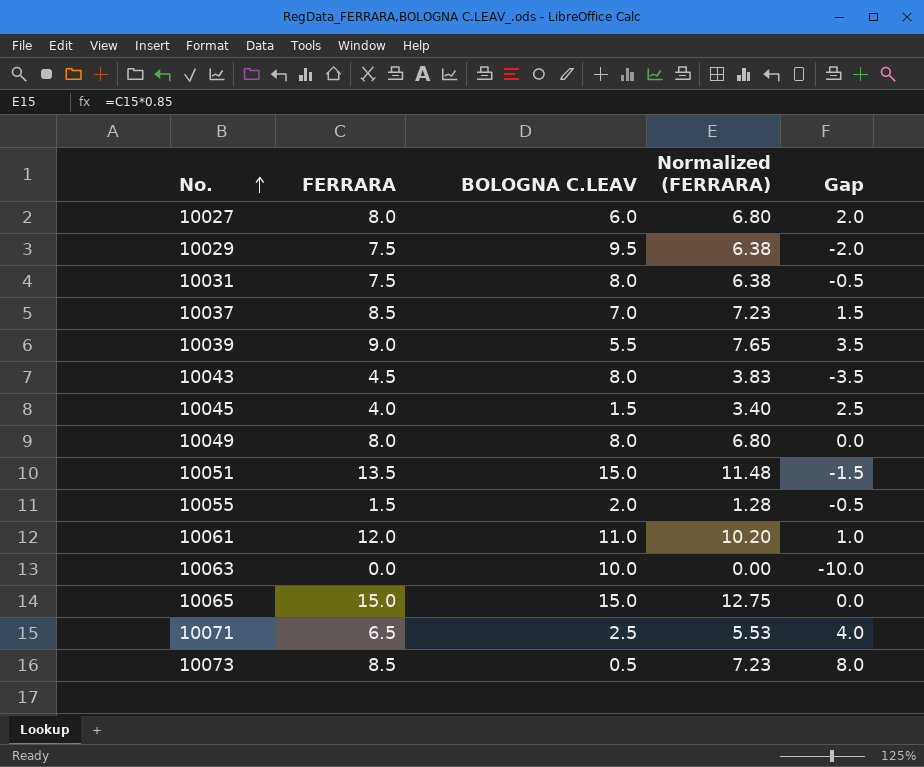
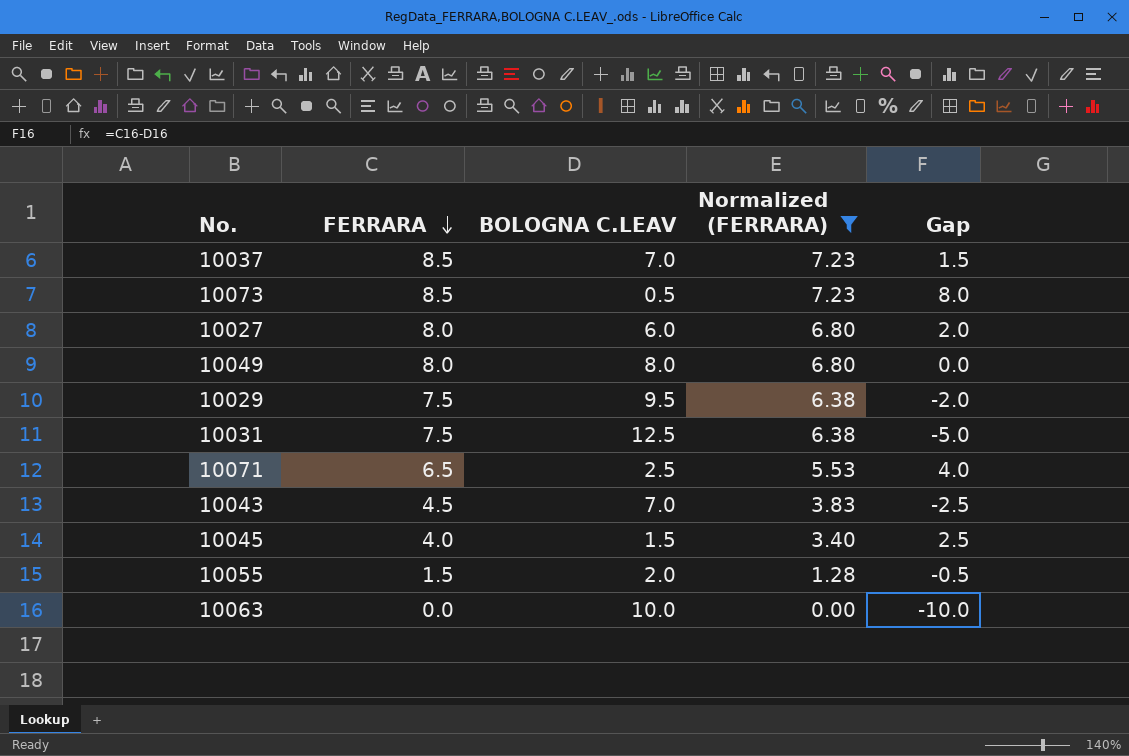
filter: none -> Normalized (FERRARA) <= 7.23
row order: No. ascending -> FERRARA descending
10031 | BOLOGNA C.LEAV: 8.0 -> 12.5
10031 | Gap: -0.5 -> -5.0
10043 | BOLOGNA C.LEAV: 8.0 -> 7.0
10043 | Gap: -3.5 -> -2.5

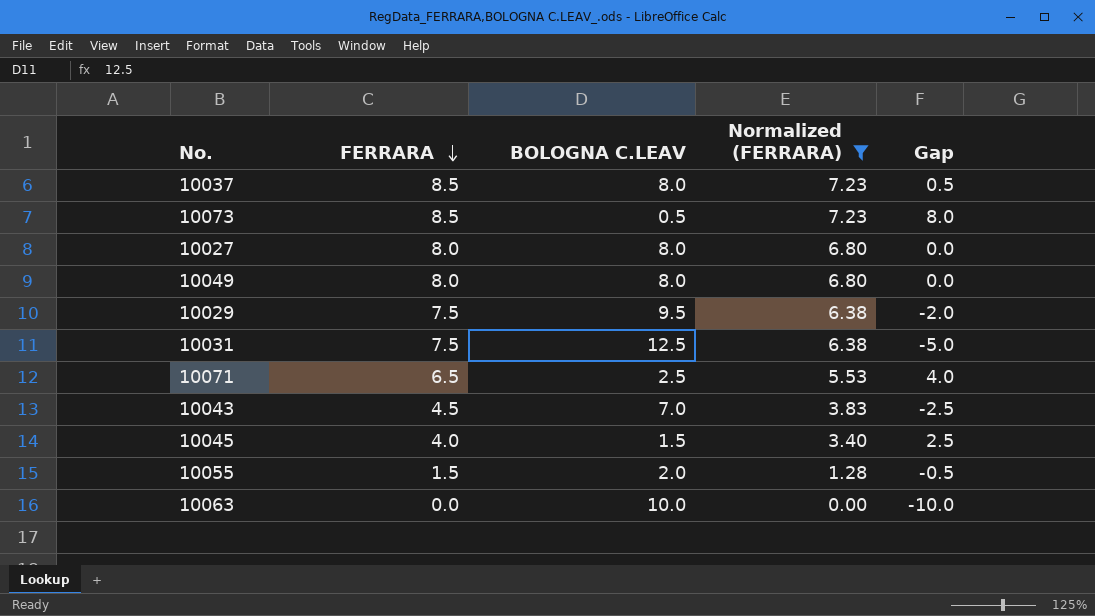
10037 | BOLOGNA C.LEAV: 7.0 -> 8.0
10037 | Gap: 1.5 -> 0.5
10027 | BOLOGNA C.LEAV: 6.0 -> 8.0
10027 | Gap: 2.0 -> 0.0

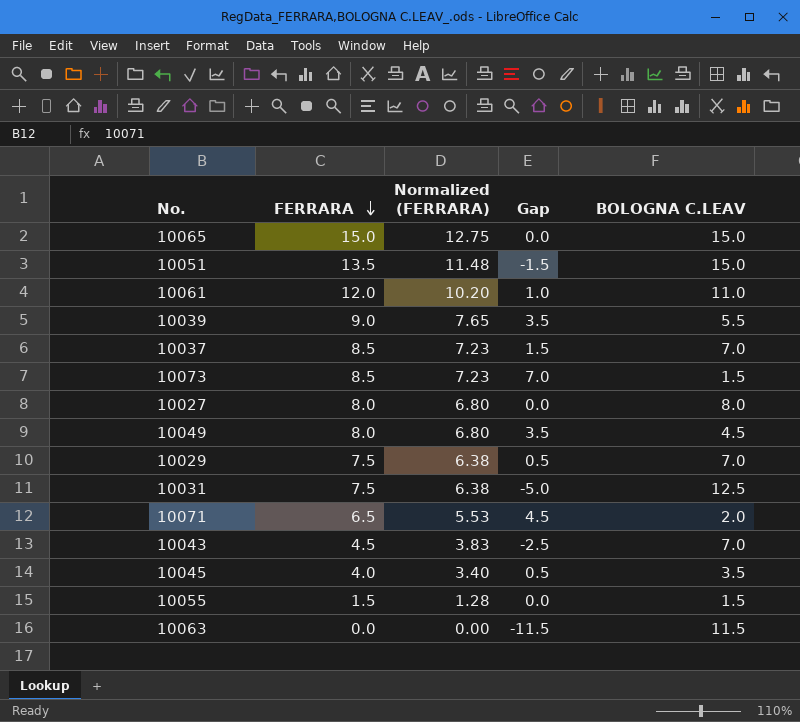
filter: Normalized (FERRARA) <= 7.23 -> none
column BOLOGNA C.LEAV | position: 3 -> 5
10037 | Gap: 0.5 -> 1.5
10037 | BOLOGNA C.LEAV: 8.0 -> 7.0
10073 | Gap: 8.0 -> 7.0
10073 | BOLOGNA C.LEAV: 0.5 -> 1.5
10049 | Gap: 0.0 -> 3.5
10049 | BOLOGNA C.LEAV: 8.0 -> 4.5
10029 | Gap: -2.0 -> 0.5
10029 | BOLOGNA C.LEAV: 9.5 -> 7.0
10071 | Gap: 4.0 -> 4.5
10071 | BOLOGNA C.LEAV: 2.5 -> 2.0
10045 | Gap: 2.5 -> 0.5
10045 | BOLOGNA C.LEAV: 1.5 -> 3.5
10055 | Gap: -0.5 -> 0.0
10055 | BOLOGNA C.LEAV: 2.0 -> 1.5
10063 | Gap: -10.0 -> -11.5
10063 | BOLOGNA C.LEAV: 10.0 -> 11.5

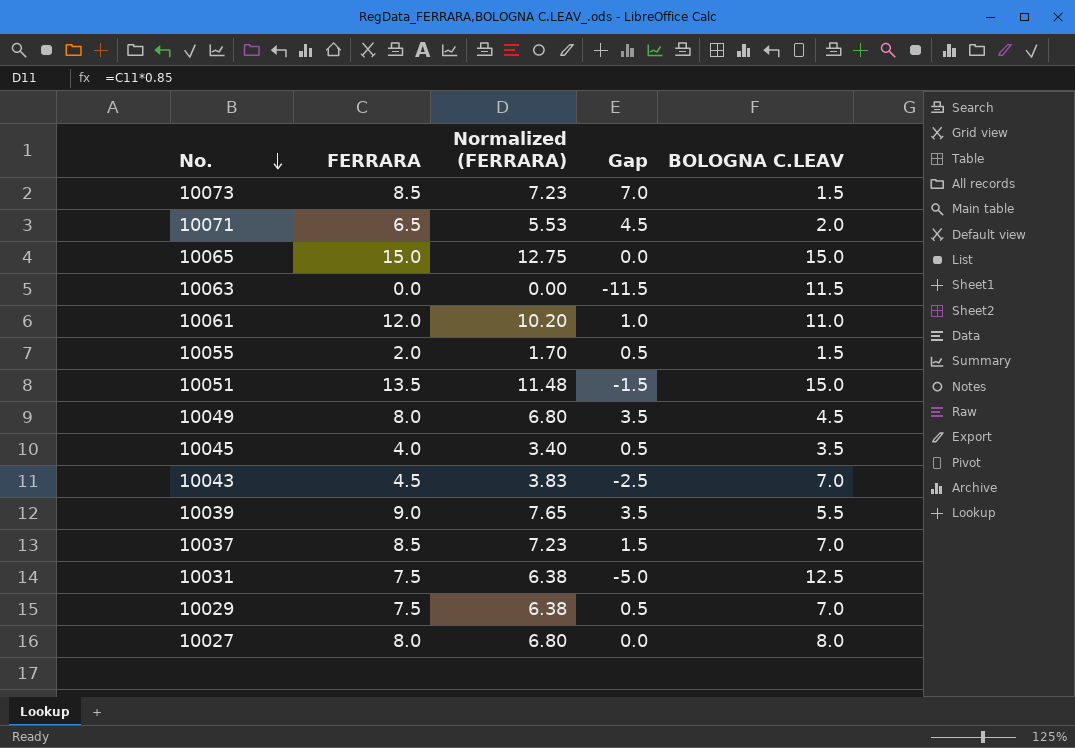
row order: FERRARA descending -> No. descending
10055 | FERRARA: 1.5 -> 2.0
10055 | Normalized (FERRARA): 1.28 -> 1.70
10055 | Gap: 0.0 -> 0.5

